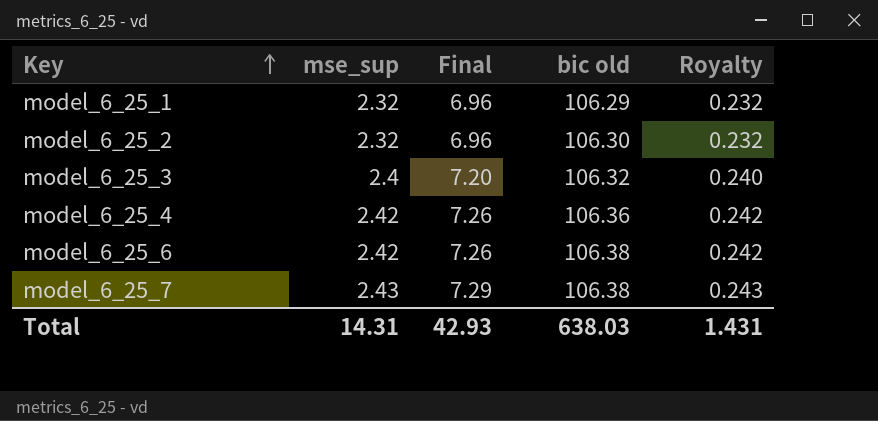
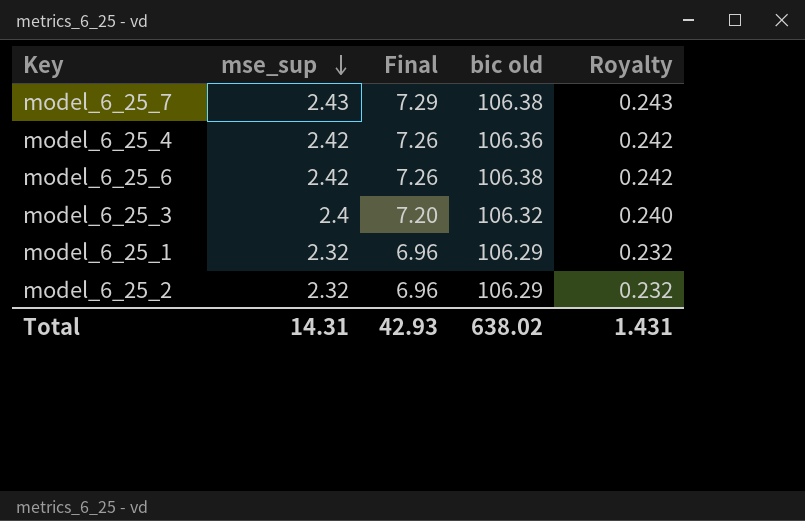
row order: Key ascending -> mse_sup descending
model_6_25_2 | bic old: 106.30 -> 106.29
Total | bic old: 638.03 -> 638.02

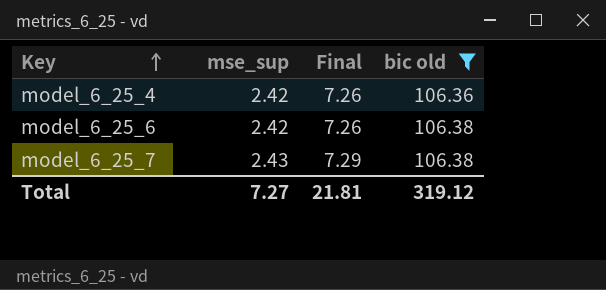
filter: none -> bic old >= 106.36
row order: mse_sup descending -> Key ascending
column Royalty | formula: [mse_sup] * 0.1 -> none
Total | mse_sup: 14.31 -> 7.27
Total | Final: 42.93 -> 21.81
Total | bic old: 638.02 -> 319.12

